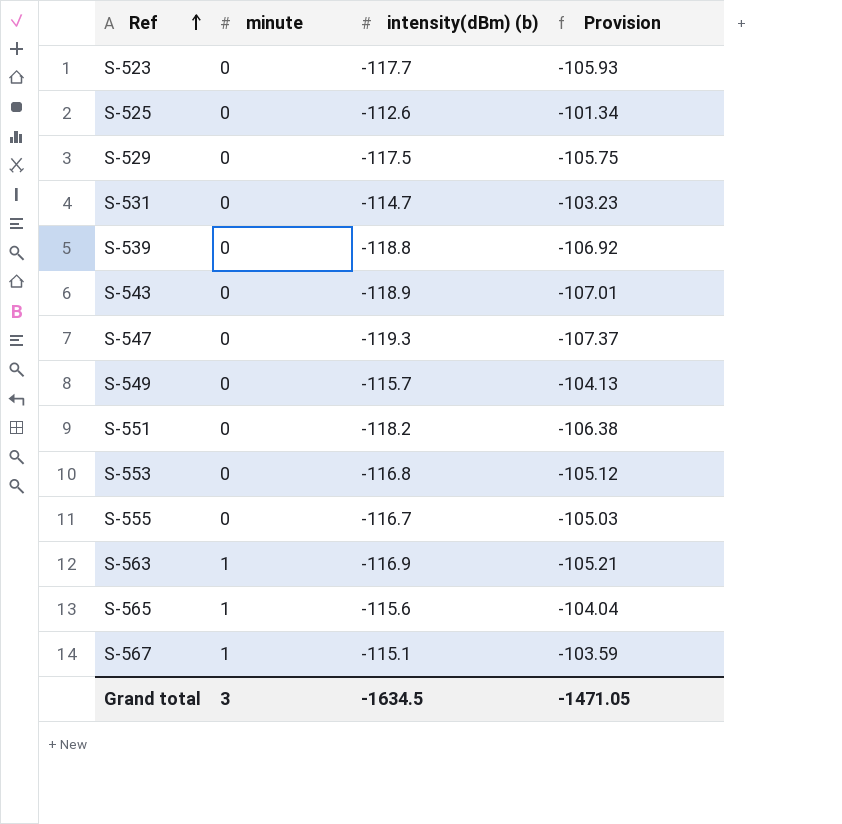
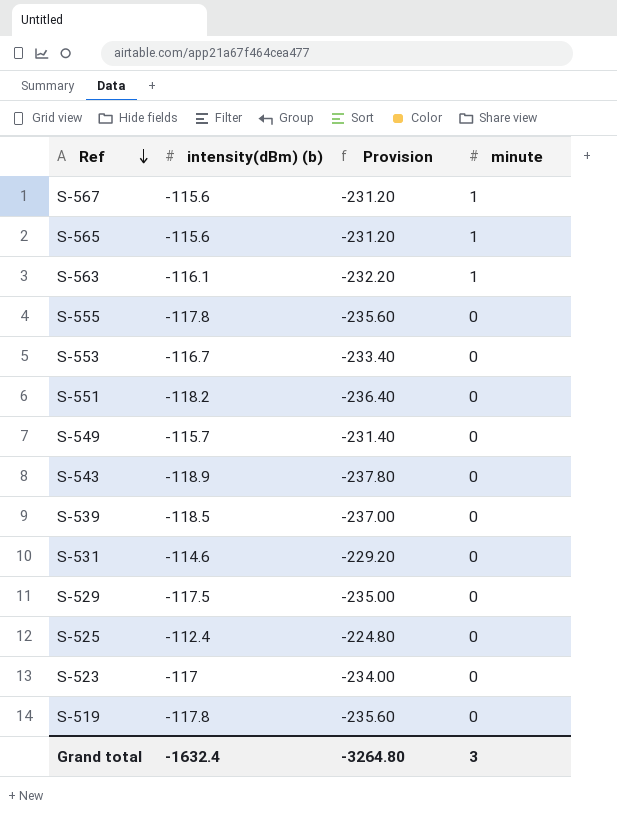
row order: Ref ascending -> Ref descending
column Provision | formula: [intensity(dBm) (b)] * 0.9 -> [intensity(dBm) (b)] * 2
column minute | position: 2 -> 4
row S-547: 0 | -119.3 | -107.37 -> none
S-567 | intensity(dBm) (b): -115.1 -> -115.6
S-563 | intensity(dBm) (b): -116.9 -> -116.1
S-555 | intensity(dBm) (b): -116.7 -> -117.8
S-553 | intensity(dBm) (b): -116.8 -> -116.7
S-539 | intensity(dBm) (b): -118.8 -> -118.5
S-531 | intensity(dBm) (b): -114.7 -> -114.6
S-525 | intensity(dBm) (b): -112.6 -> -112.4
S-523 | intensity(dBm) (b): -117.7 -> -117
row S-519: none -> -117.8 | -235.60 | 0
Grand total | intensity(dBm) (b): -1634.5 -> -1632.4
Grand total | Provision: -1471.05 -> -3264.80

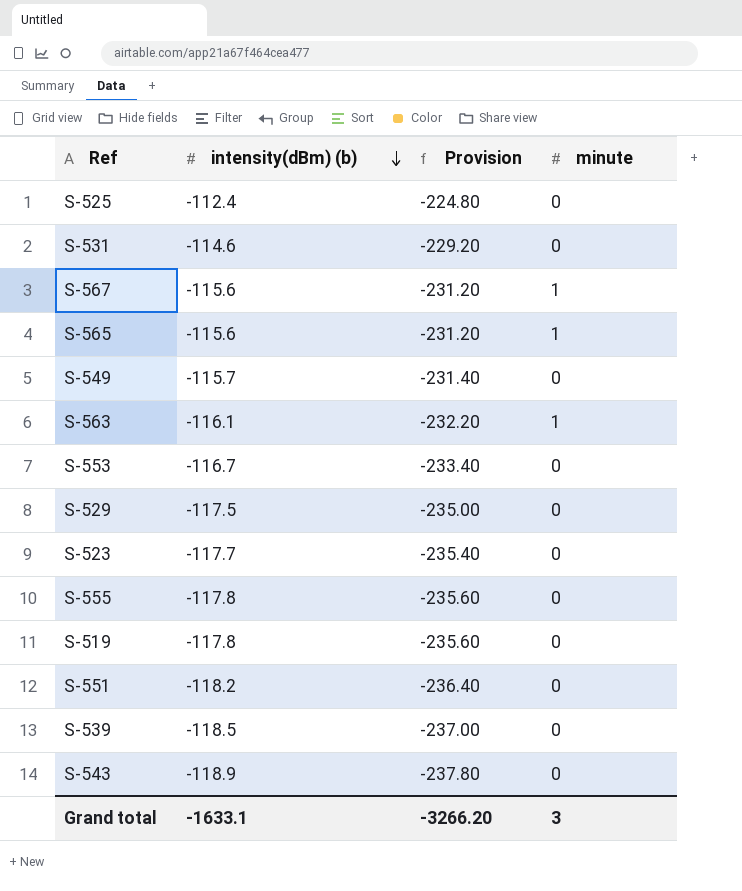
row order: Ref descending -> intensity(dBm) (b) descending
S-523 | intensity(dBm) (b): -117 -> -117.7
S-523 | Provision: -234.00 -> -235.40
Grand total | intensity(dBm) (b): -1632.4 -> -1633.1
Grand total | Provision: -3264.80 -> -3266.20

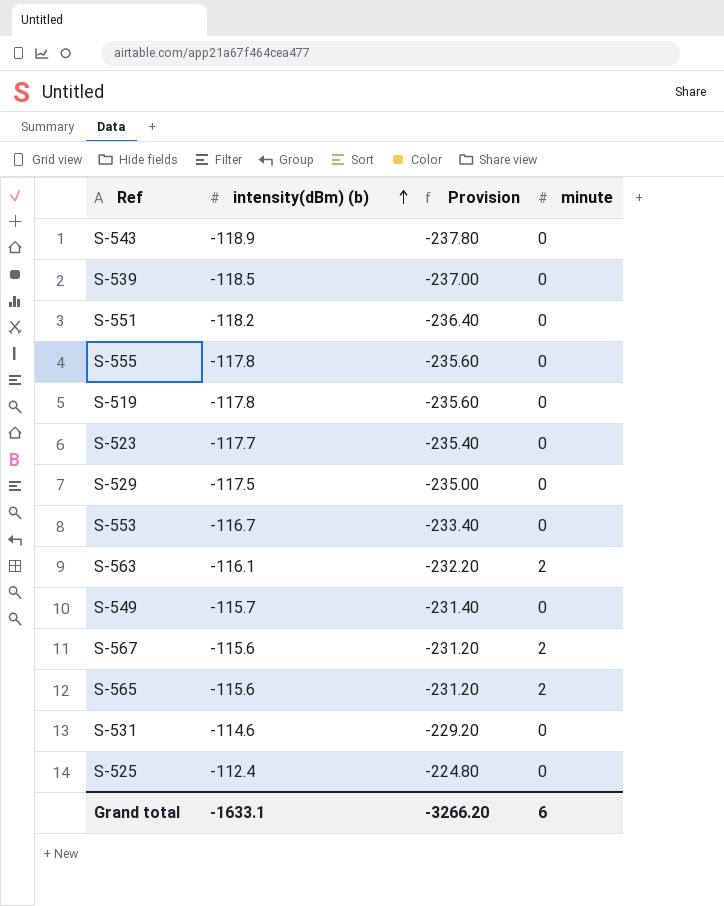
row order: intensity(dBm) (b) descending -> intensity(dBm) (b) ascending
S-563 | minute: 1 -> 2
S-567 | minute: 1 -> 2
S-565 | minute: 1 -> 2
Grand total | minute: 3 -> 6

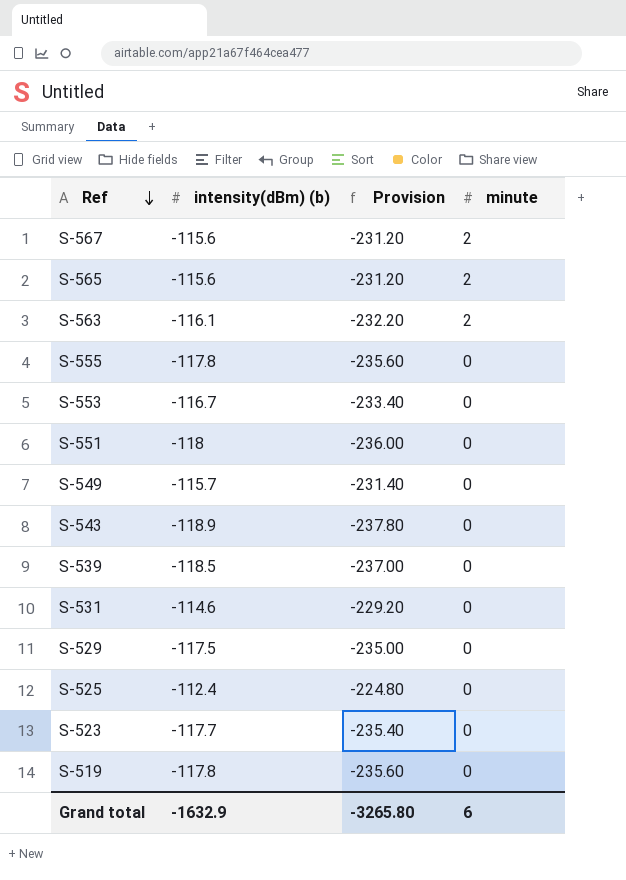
row order: intensity(dBm) (b) ascending -> Ref descending
S-551 | intensity(dBm) (b): -118.2 -> -118
S-551 | Provision: -236.40 -> -236.00
Grand total | intensity(dBm) (b): -1633.1 -> -1632.9
Grand total | Provision: -3266.20 -> -3265.80

